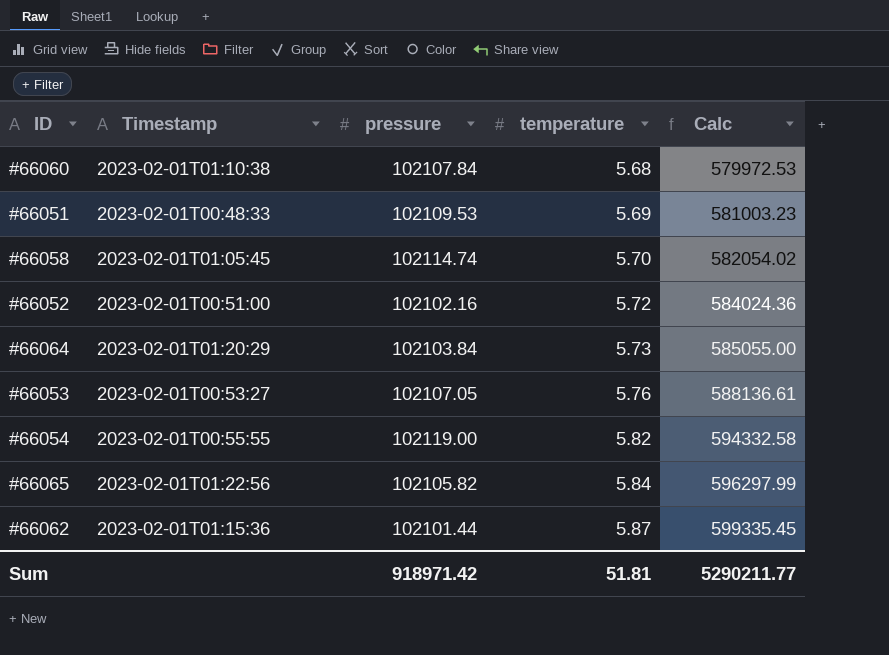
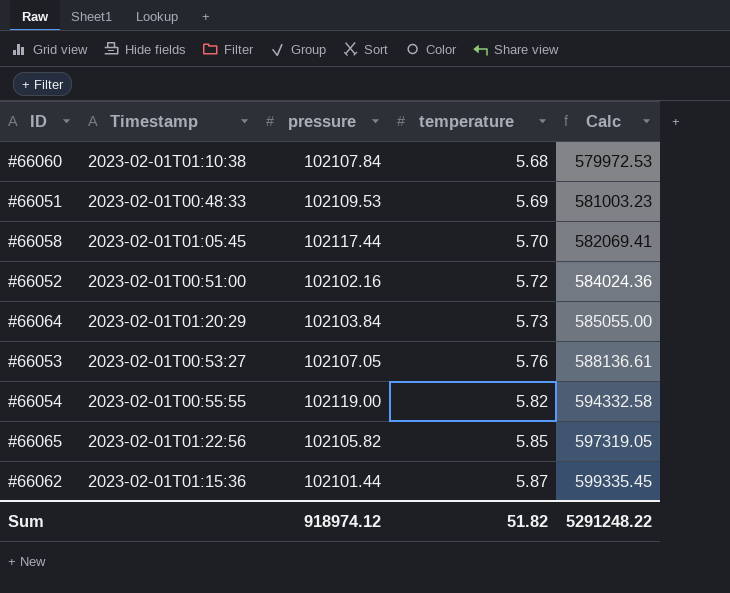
#66058 | pressure: 102114.74 -> 102117.44
#66058 | Calc: 582054.02 -> 582069.41
#66065 | temperature: 5.84 -> 5.85
#66065 | Calc: 596297.99 -> 597319.05
Sum | pressure: 918971.42 -> 918974.12
Sum | temperature: 51.81 -> 51.82
Sum | Calc: 5290211.77 -> 5291248.22

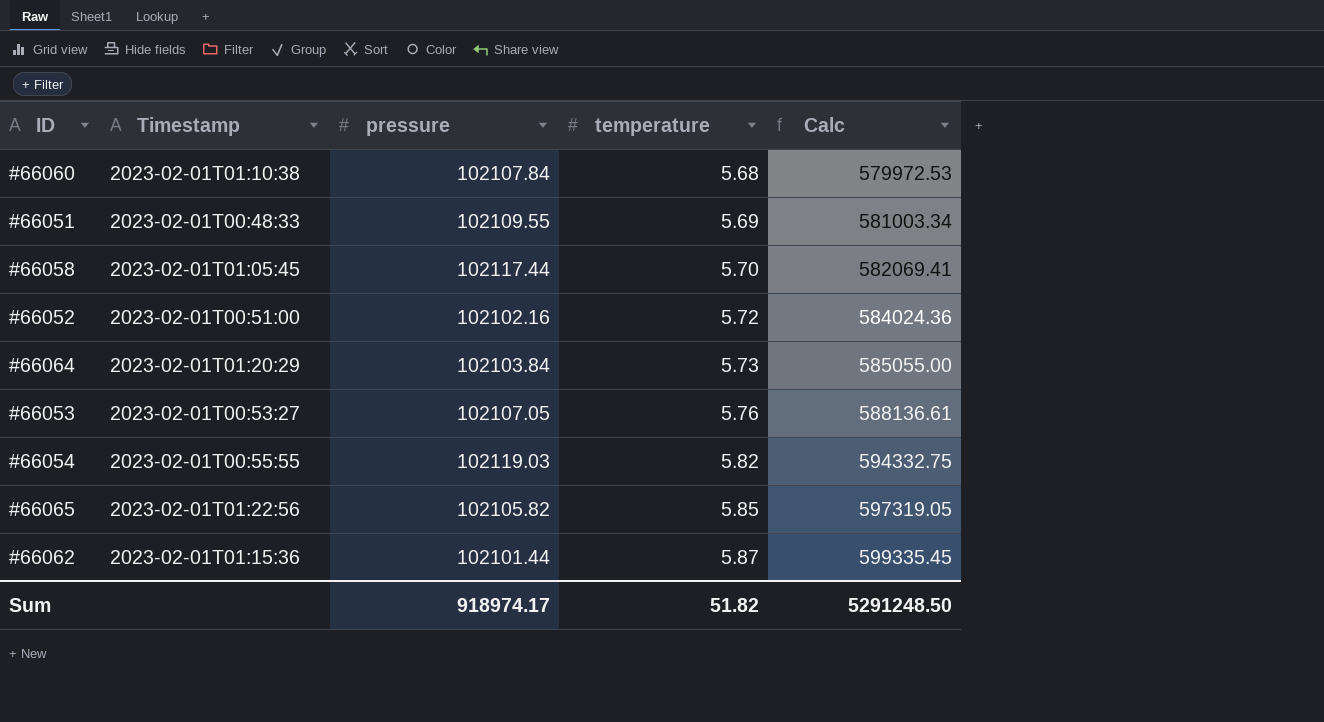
#66051 | pressure: 102109.53 -> 102109.55
#66051 | Calc: 581003.23 -> 581003.34
#66054 | pressure: 102119.00 -> 102119.03
#66054 | Calc: 594332.58 -> 594332.75
Sum | pressure: 918974.12 -> 918974.17
Sum | Calc: 5291248.22 -> 5291248.50

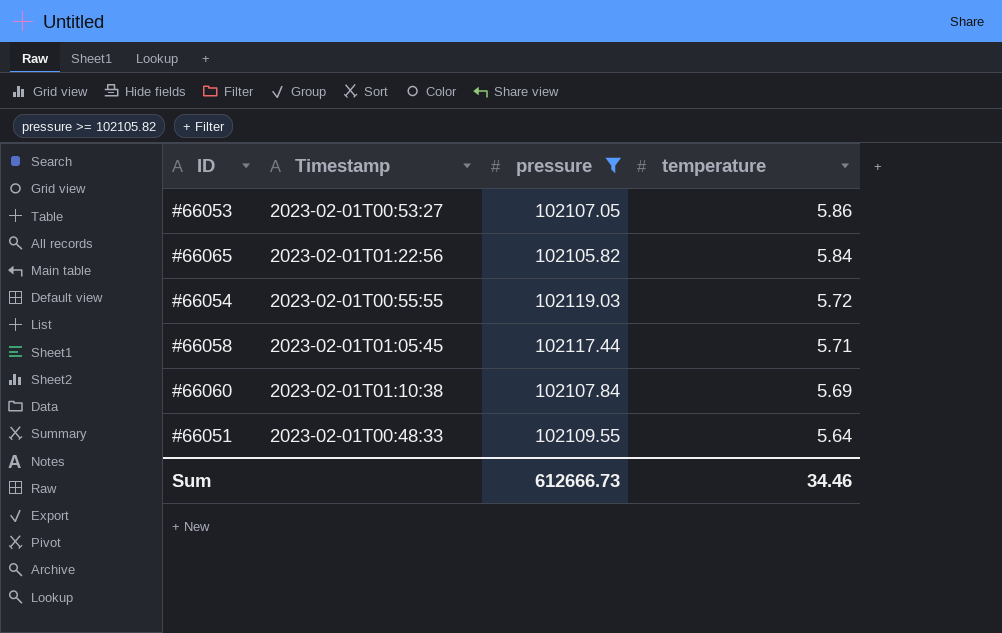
filter: none -> pressure >= 102105.82
row order: temperature ascending -> temperature descending
column Calc | formula: [pressure] * [temperature] -> none
#66053 | temperature: 5.76 -> 5.86
#66065 | temperature: 5.85 -> 5.84
#66054 | temperature: 5.82 -> 5.72
#66058 | temperature: 5.70 -> 5.71
#66060 | temperature: 5.68 -> 5.69
#66051 | temperature: 5.69 -> 5.64
Sum | pressure: 918974.17 -> 612666.73
Sum | temperature: 51.82 -> 34.46

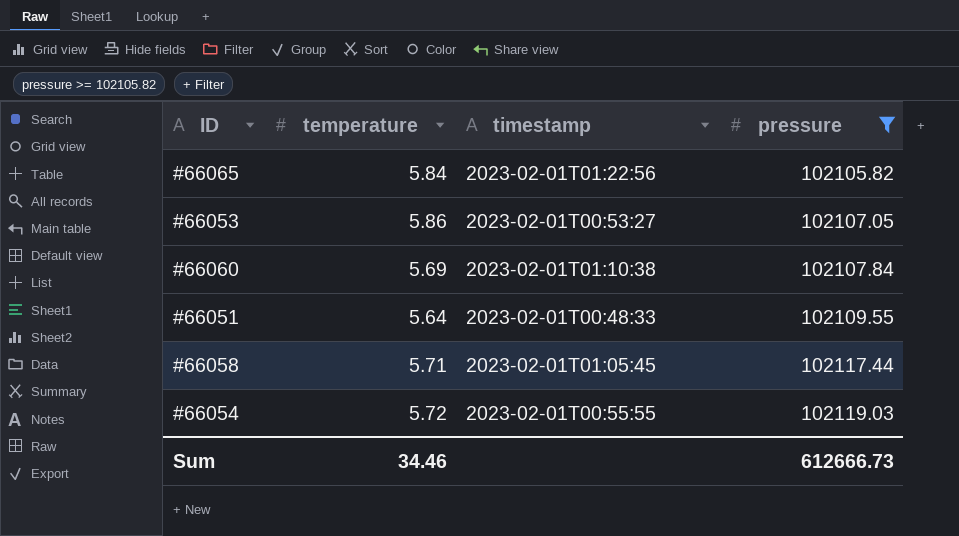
row order: temperature descending -> pressure ascending
column temperature | position: 4 -> 2
column name: Timestamp -> timestamp

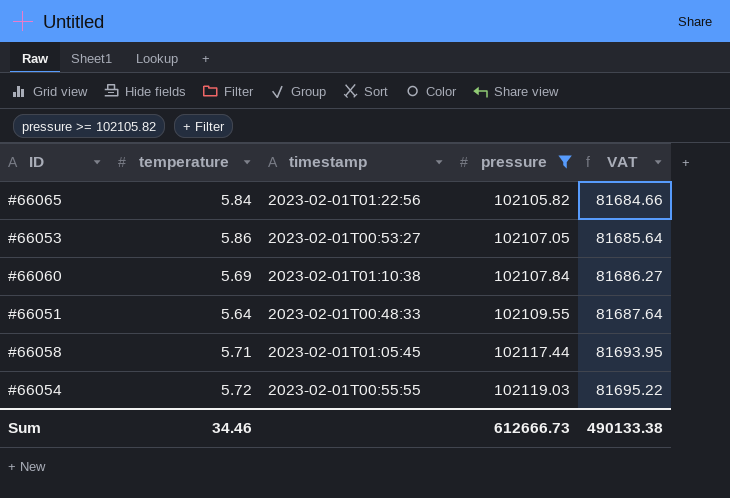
column VAT | formula: none -> [pressure] * 0.8

